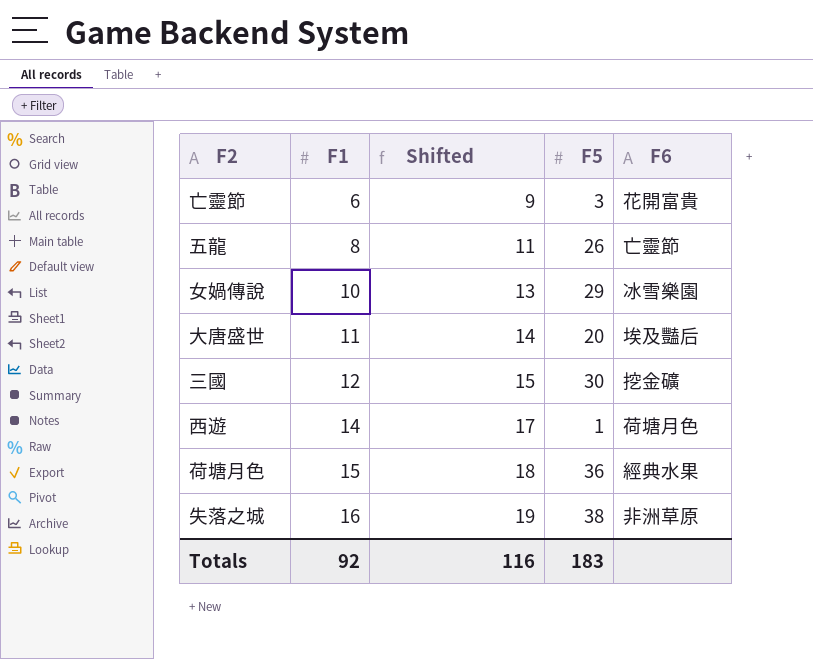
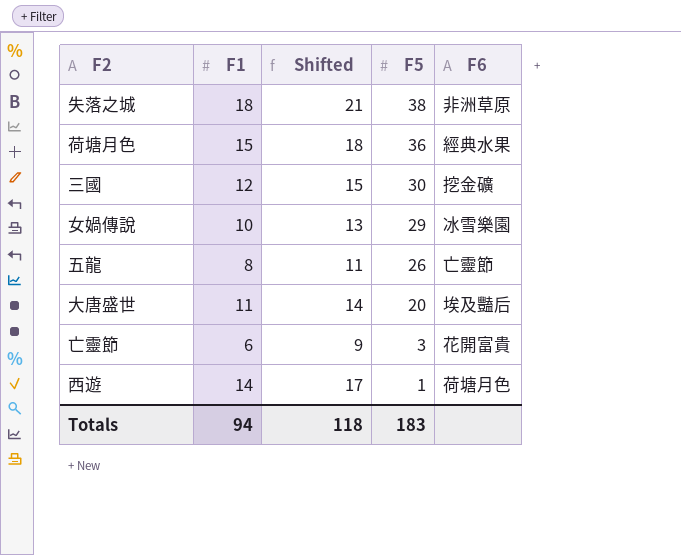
row order: F1 ascending -> F5 descending
失落之城 | F1: 16 -> 18
失落之城 | Shifted: 19 -> 21
Totals | F1: 92 -> 94
Totals | Shifted: 116 -> 118

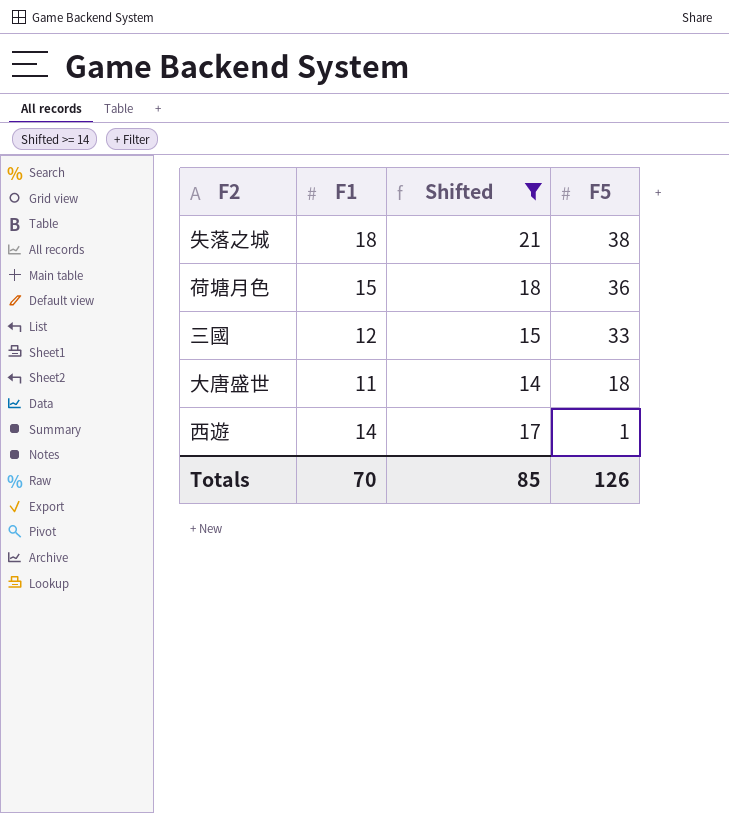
filter: none -> Shifted >= 14
column F6 | position: 5 -> none
三國 | F5: 30 -> 33
大唐盛世 | F5: 20 -> 18
Totals | F1: 94 -> 70
Totals | Shifted: 118 -> 85
Totals | F5: 183 -> 126

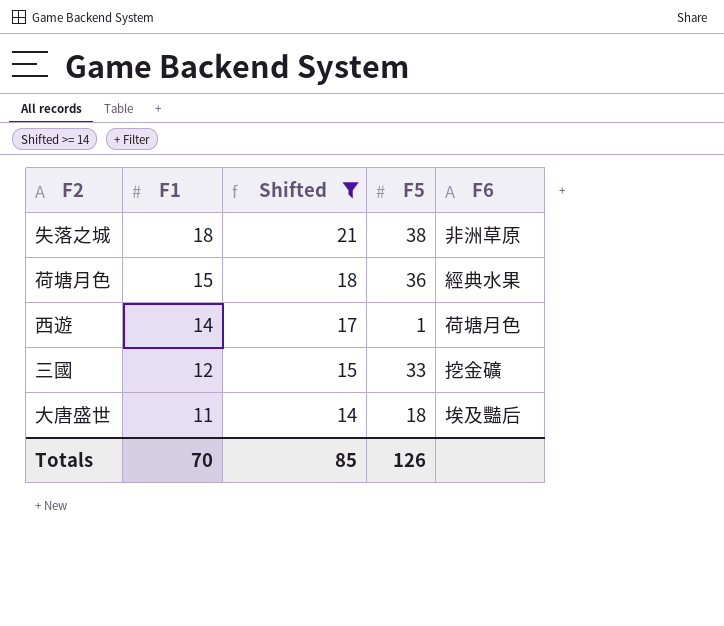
row order: F5 descending -> F1 descending
column F6 | position: none -> 5

